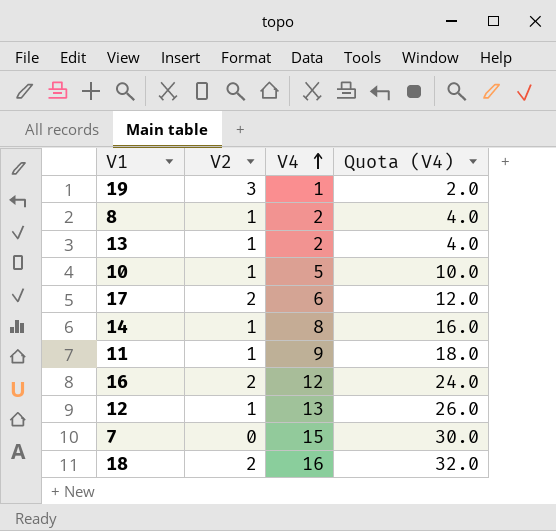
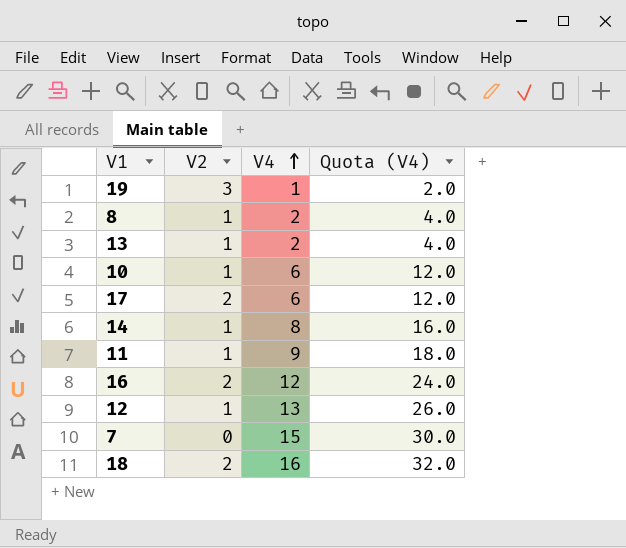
10 | V4: 5 -> 6
10 | Quota (V4): 10.0 -> 12.0

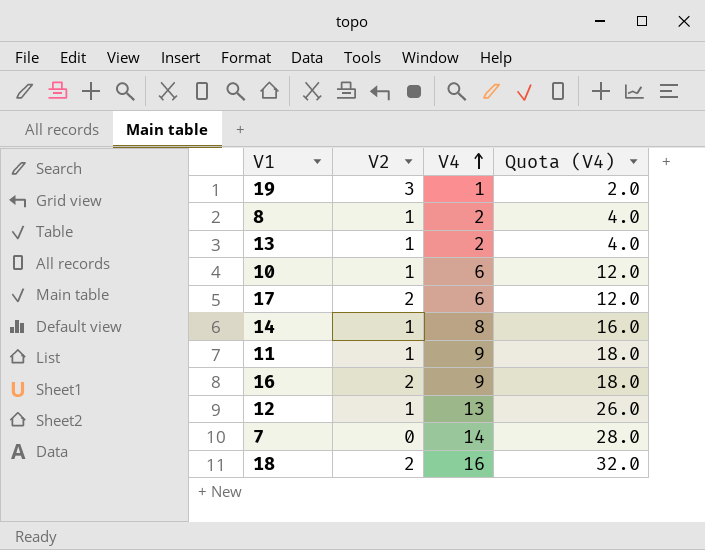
16 | V4: 12 -> 9
16 | Quota (V4): 24.0 -> 18.0
7 | V4: 15 -> 14
7 | Quota (V4): 30.0 -> 28.0

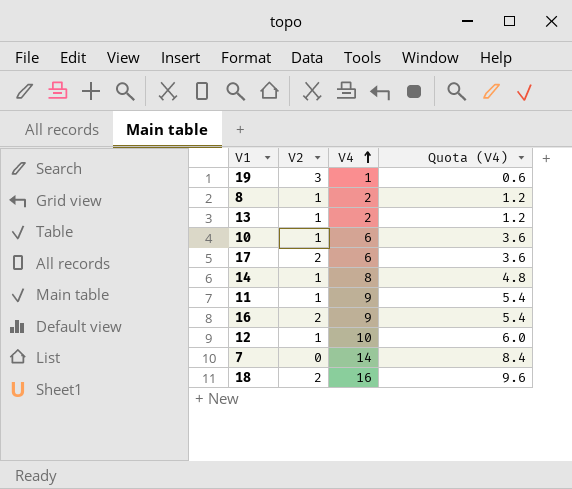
column Quota (V4) | formula: [V4] * 2 -> [V4] * 0.6
12 | V4: 13 -> 10

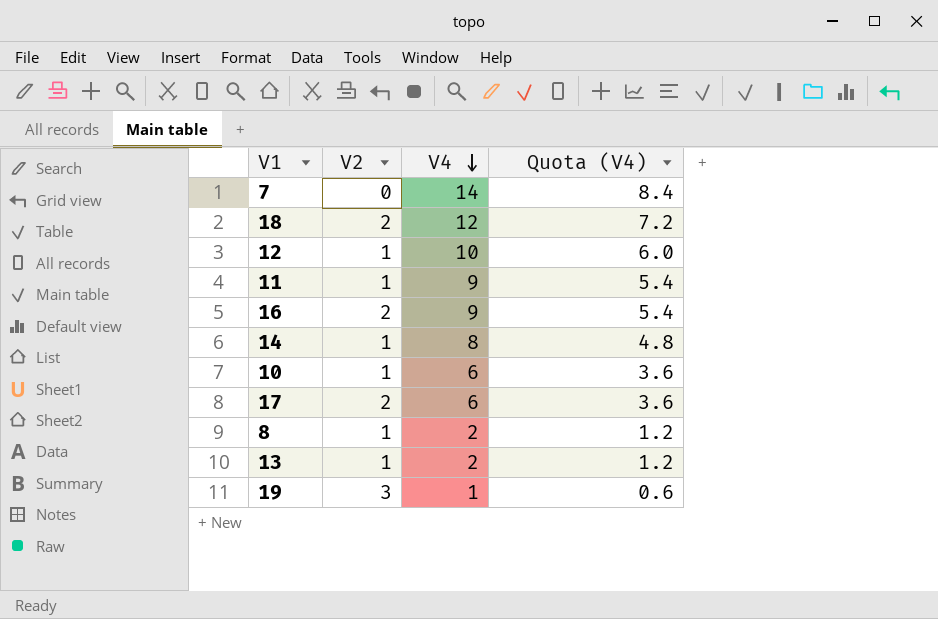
row order: V4 ascending -> V4 descending
18 | V4: 16 -> 12
18 | Quota (V4): 9.6 -> 7.2

